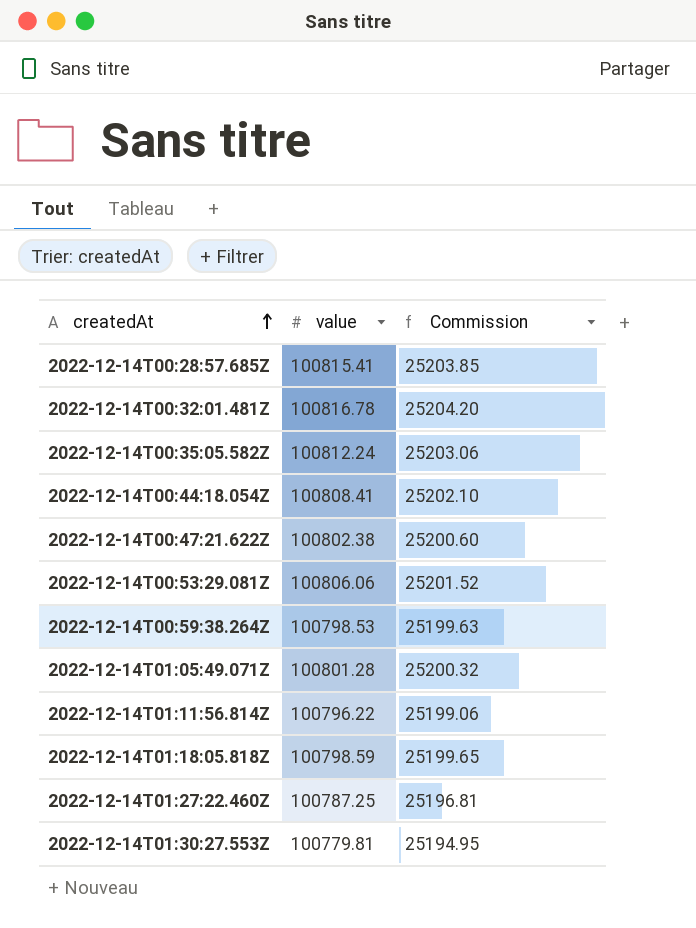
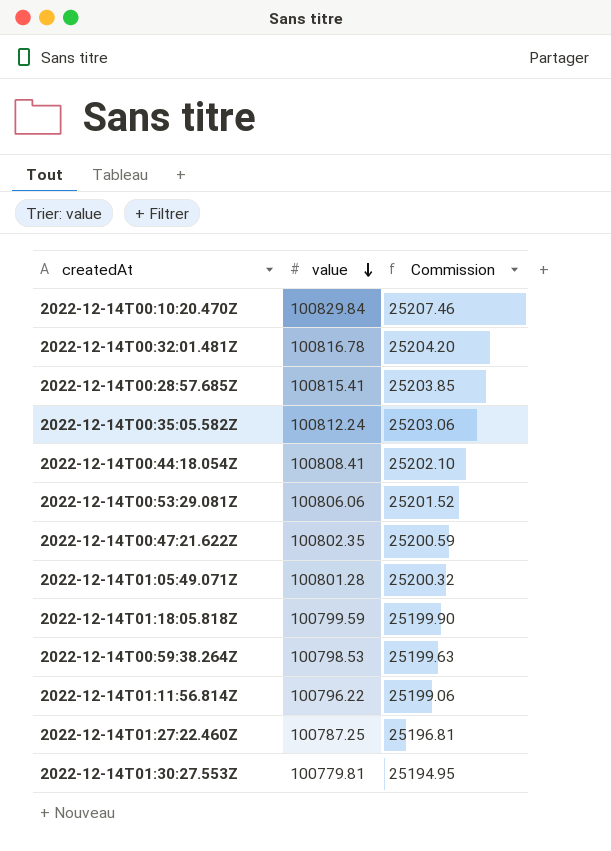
row order: createdAt ascending -> value descending
row 2022-12-14T00:10:20.470Z: none -> 100829.84 | 25207.46
2022-12-14T00:47:21.622Z | value: 100802.38 -> 100802.35
2022-12-14T00:47:21.622Z | Commission: 25200.60 -> 25200.59
2022-12-14T01:18:05.818Z | value: 100798.59 -> 100799.59
2022-12-14T01:18:05.818Z | Commission: 25199.65 -> 25199.90

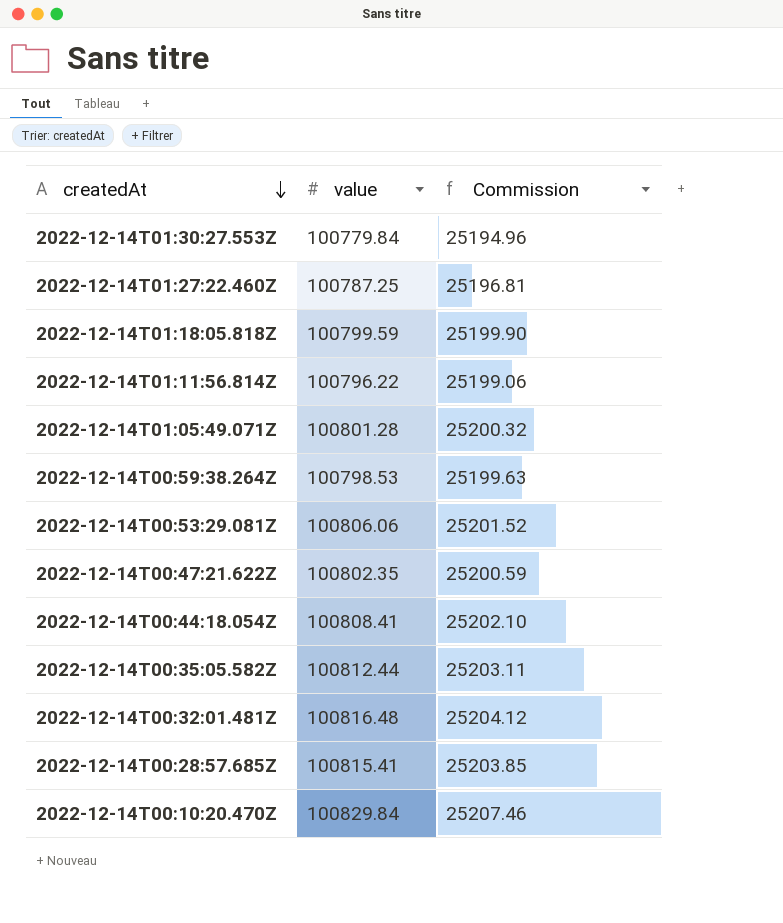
row order: value descending -> createdAt descending
2022-12-14T01:30:27.553Z | value: 100779.81 -> 100779.84
2022-12-14T01:30:27.553Z | Commission: 25194.95 -> 25194.96
2022-12-14T00:35:05.582Z | value: 100812.24 -> 100812.44
2022-12-14T00:35:05.582Z | Commission: 25203.06 -> 25203.11
2022-12-14T00:32:01.481Z | value: 100816.78 -> 100816.48
2022-12-14T00:32:01.481Z | Commission: 25204.20 -> 25204.12

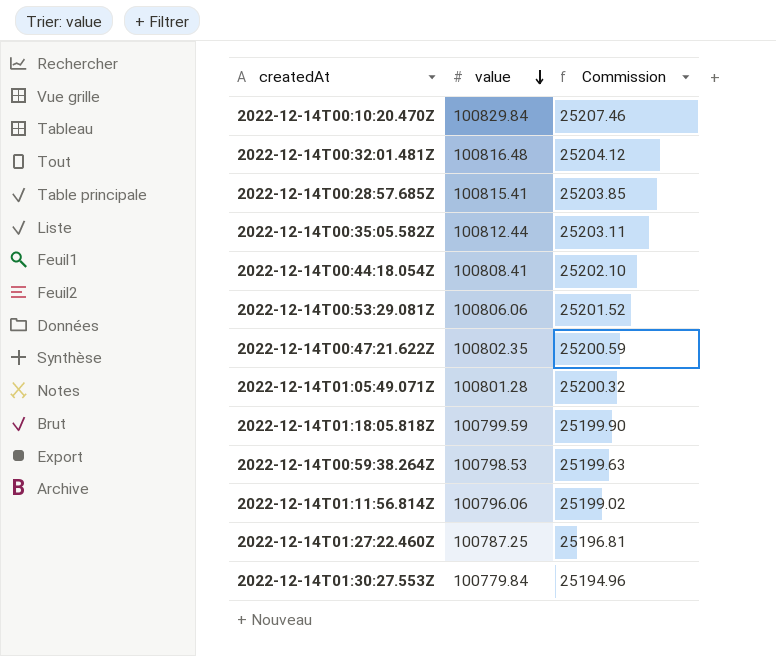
row order: createdAt descending -> value descending
2022-12-14T01:11:56.814Z | value: 100796.22 -> 100796.06
2022-12-14T01:11:56.814Z | Commission: 25199.06 -> 25199.02

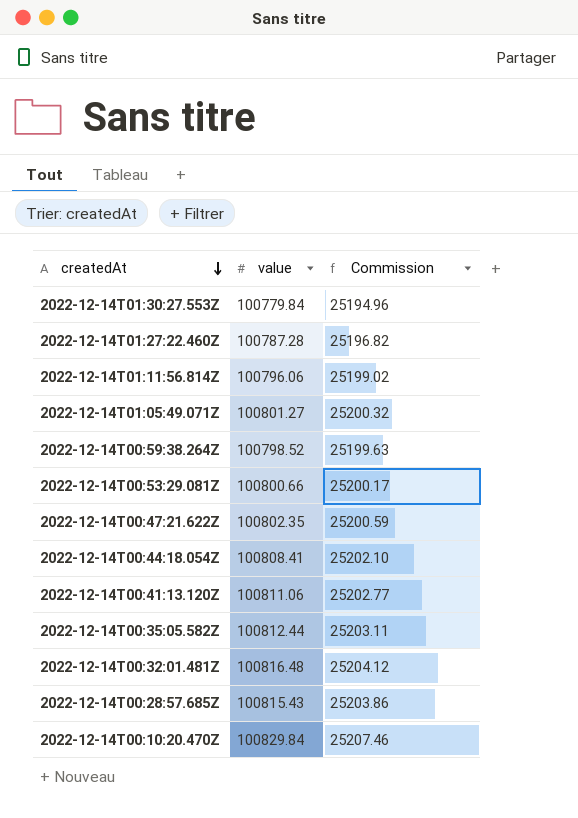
row order: value descending -> createdAt descending
row 2022-12-14T01:18:05.818Z: 100799.59 | 25199.90 -> none
2022-12-14T01:27:22.460Z | value: 100787.25 -> 100787.28
2022-12-14T01:27:22.460Z | Commission: 25196.81 -> 25196.82
2022-12-14T01:05:49.071Z | value: 100801.28 -> 100801.27
2022-12-14T00:59:38.264Z | value: 100798.53 -> 100798.52
2022-12-14T00:53:29.081Z | value: 100806.06 -> 100800.66
2022-12-14T00:53:29.081Z | Commission: 25201.52 -> 25200.17
row 2022-12-14T00:41:13.120Z: none -> 100811.06 | 25202.77
2022-12-14T00:28:57.685Z | value: 100815.41 -> 100815.43
2022-12-14T00:28:57.685Z | Commission: 25203.85 -> 25203.86

